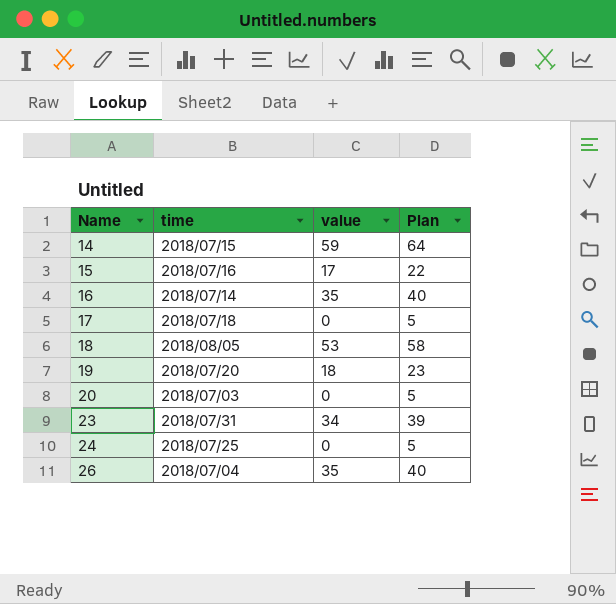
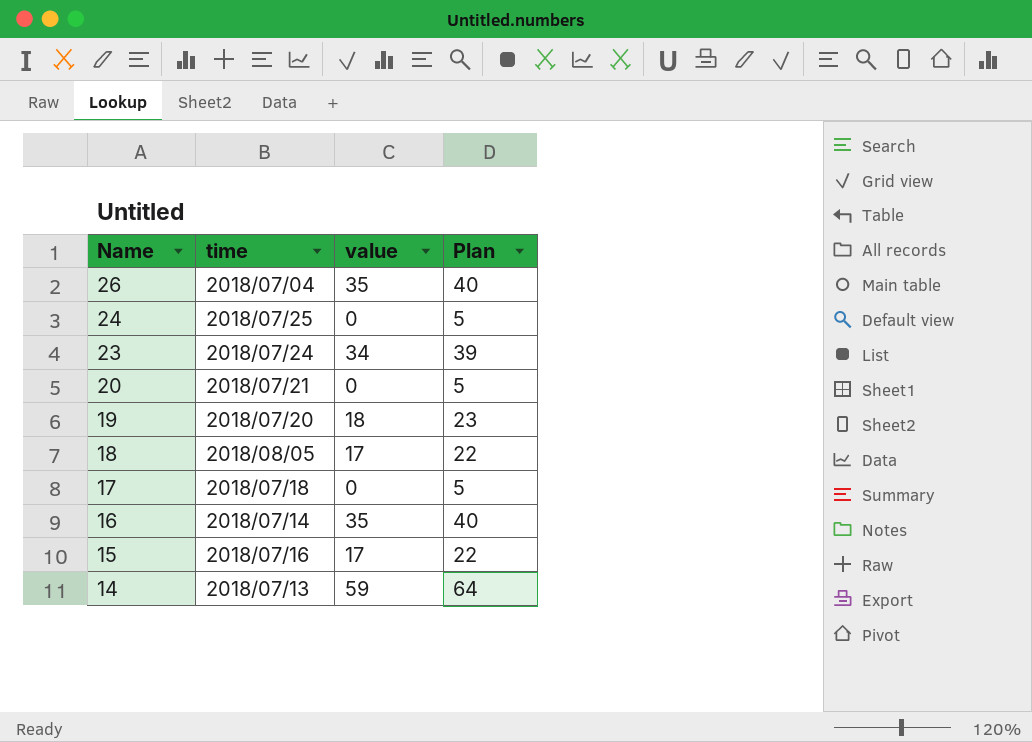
row order: Name ascending -> Name descending
23 | time: 2018/07/31 -> 2018/07/24
20 | time: 2018/07/03 -> 2018/07/21
18 | value: 53 -> 17
18 | Plan: 58 -> 22
14 | time: 2018/07/15 -> 2018/07/13

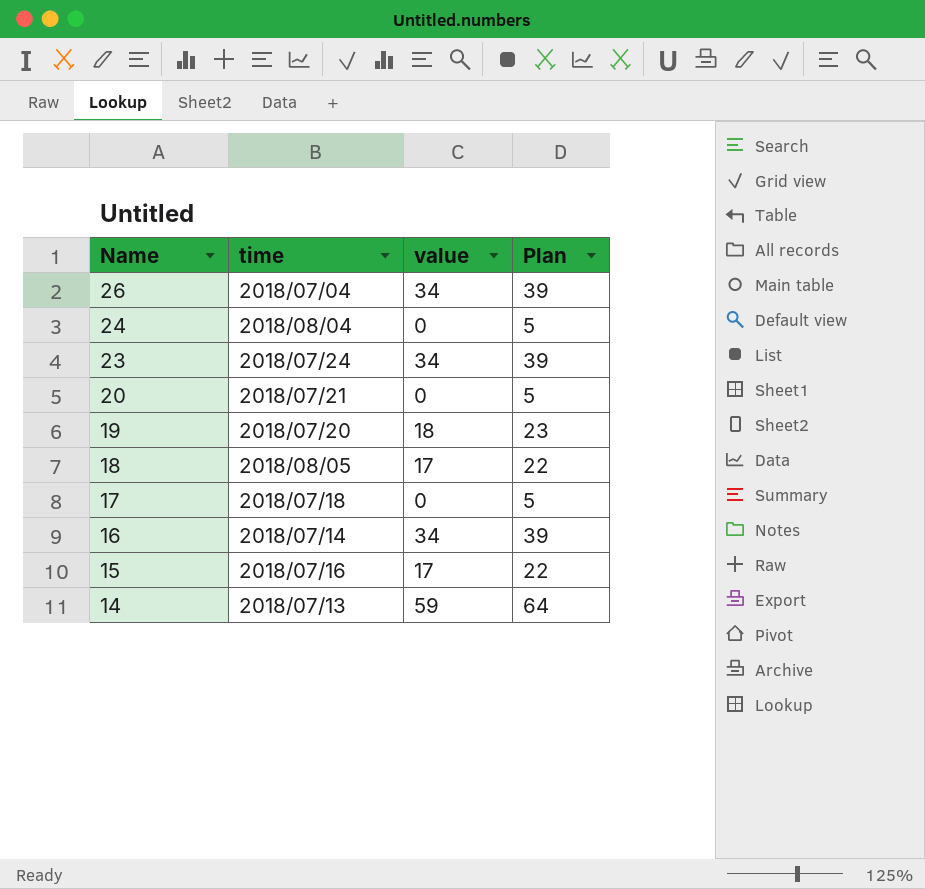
26 | value: 35 -> 34
26 | Plan: 40 -> 39
24 | time: 2018/07/25 -> 2018/08/04
16 | value: 35 -> 34
16 | Plan: 40 -> 39

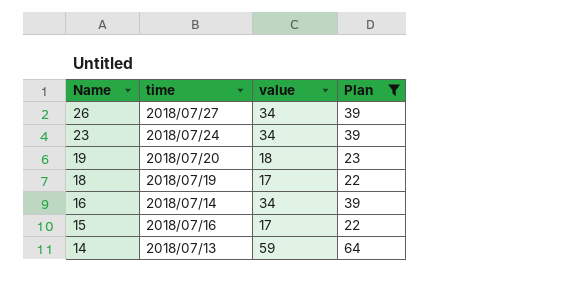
filter: none -> Plan != 5
26 | time: 2018/07/04 -> 2018/07/27
18 | time: 2018/08/05 -> 2018/07/19

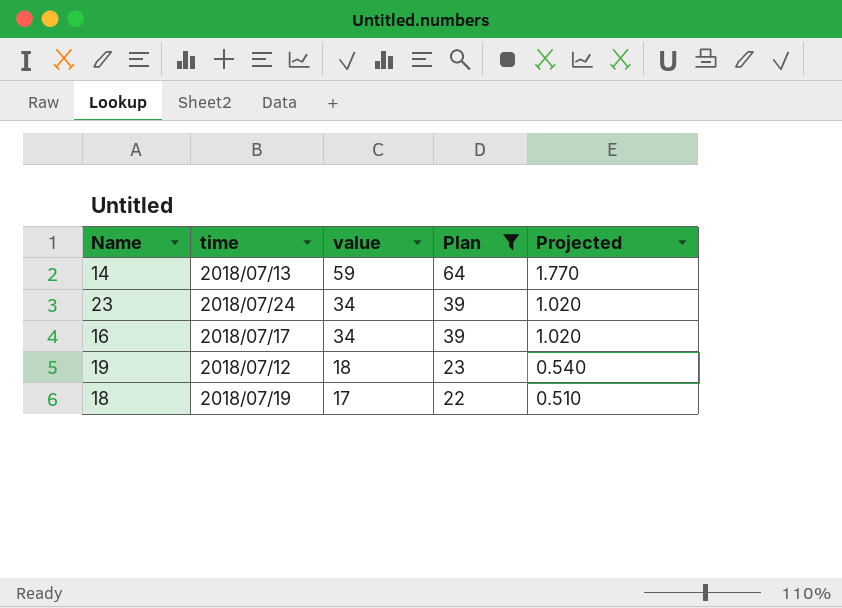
row order: Name descending -> value descending
column Projected | formula: none -> [value] * 0.03
row 26: 2018/07/27 | 34 | 39 -> none
row 15: 2018/07/16 | 17 | 22 -> none
16 | time: 2018/07/14 -> 2018/07/17
19 | time: 2018/07/20 -> 2018/07/12

